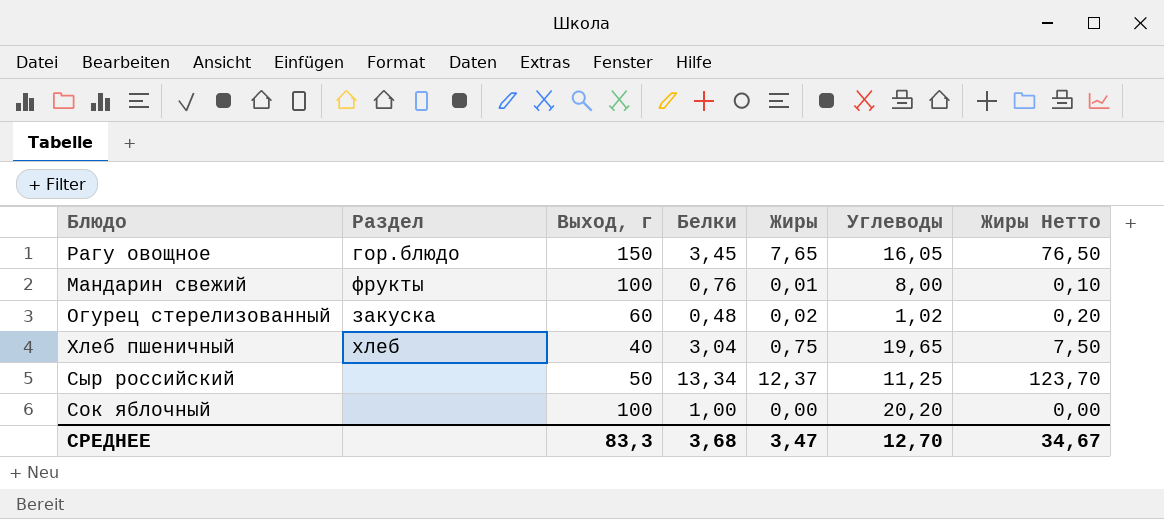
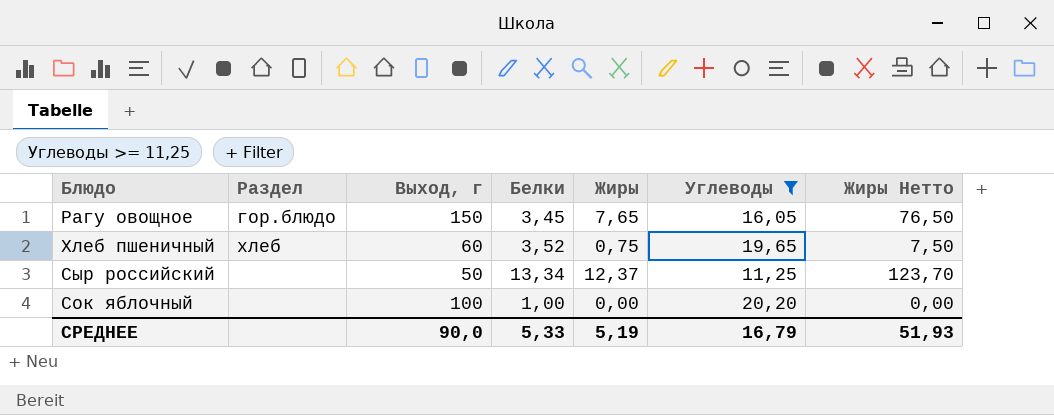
filter: none -> Углеводы >= 11,25
Хлеб пшеничный | Выход, г: 40 -> 60
Хлеб пшеничный | Белки: 3,04 -> 3,52
СРЕДНЕЕ | Выход, г: 83,3 -> 90,0
СРЕДНЕЕ | Белки: 3,68 -> 5,33
СРЕДНЕЕ | Жиры: 3,47 -> 5,19
СРЕДНЕЕ | Углеводы: 12,70 -> 16,79
СРЕДНЕЕ | Жиры Нетто: 34,67 -> 51,93

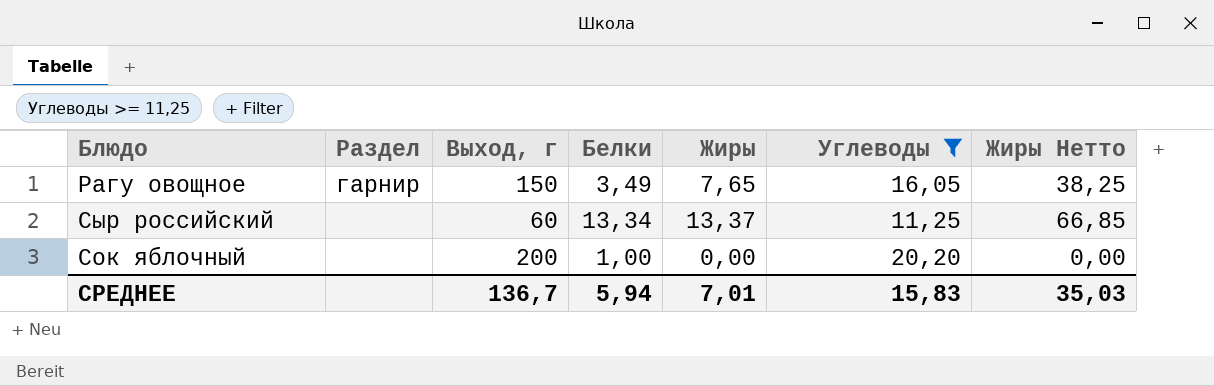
column Жиры Нетто | formula: [Жиры] * 10 -> [Жиры] * 5
row Хлеб пшеничный: хлеб | 60 | 3,52 | 0,75 | 19,65 | 7,50 -> none
Рагу овощное | Раздел: гор.блюдо -> гарнир
Рагу овощное | Белки: 3,45 -> 3,49
Сыр российский | Выход, г: 50 -> 60
Сыр российский | Жиры: 12,37 -> 13,37
Сок яблочный | Выход, г: 100 -> 200
СРЕДНЕЕ | Выход, г: 90,0 -> 136,7
СРЕДНЕЕ | Белки: 5,33 -> 5,94
СРЕДНЕЕ | Жиры: 5,19 -> 7,01
СРЕДНЕЕ | Углеводы: 16,79 -> 15,83
СРЕДНЕЕ | Жиры Нетто: 51,93 -> 35,03

